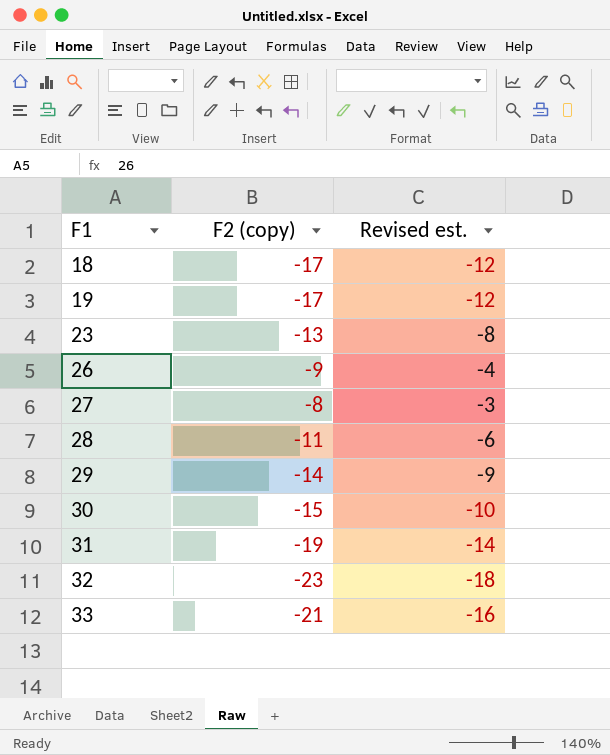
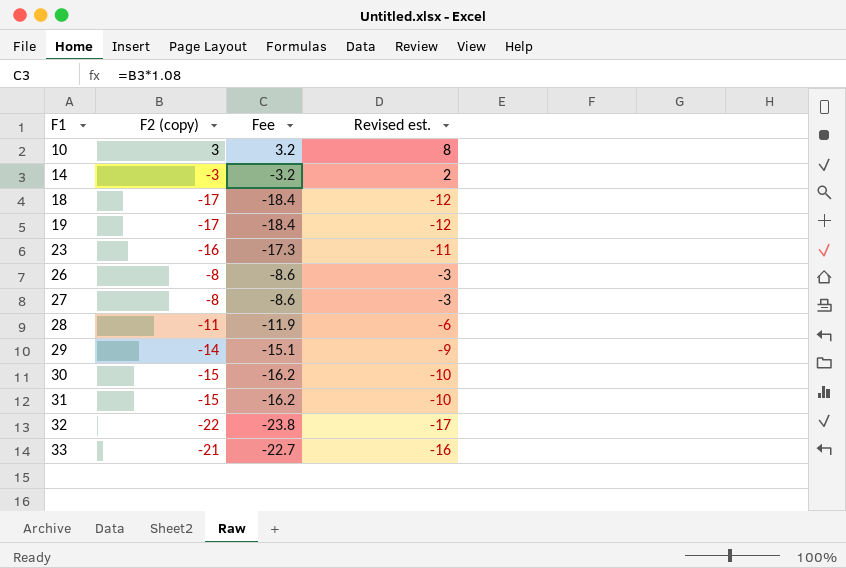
column Fee | formula: none -> [F2 (copy)] * 1.08
row 10: none -> 3 | 3.2 | 8
row 14: none -> -3 | -3.2 | 2
23 | F2 (copy): -13 -> -16
23 | Revised est.: -8 -> -11
26 | F2 (copy): -9 -> -8
26 | Revised est.: -4 -> -3
31 | F2 (copy): -19 -> -15
31 | Revised est.: -14 -> -10
32 | F2 (copy): -23 -> -22
32 | Revised est.: -18 -> -17

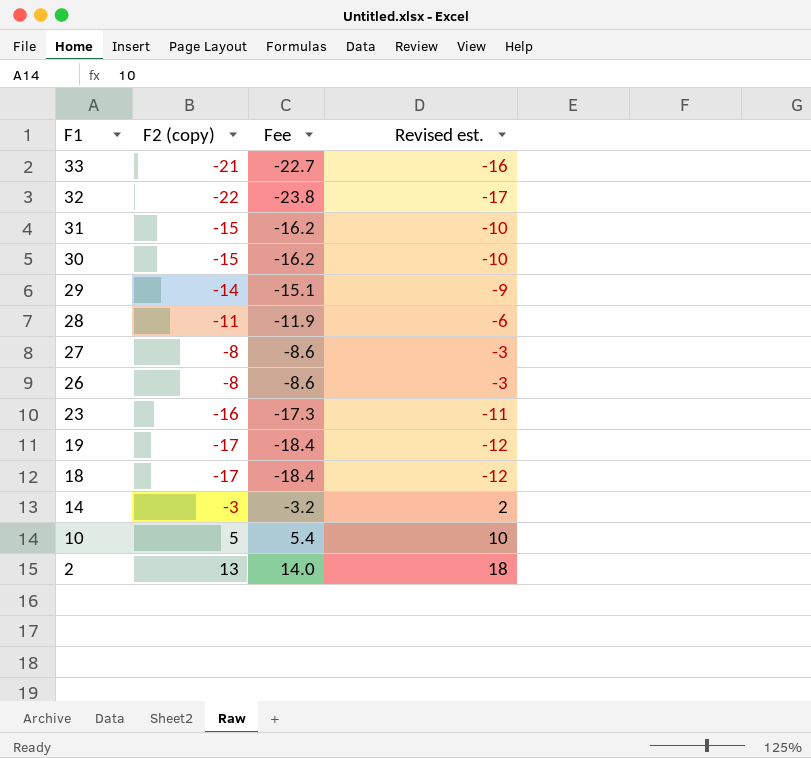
row order: F1 ascending -> F1 descending
10 | F2 (copy): 3 -> 5
10 | Fee: 3.2 -> 5.4
10 | Revised est.: 8 -> 10
row 2: none -> 13 | 14.0 | 18

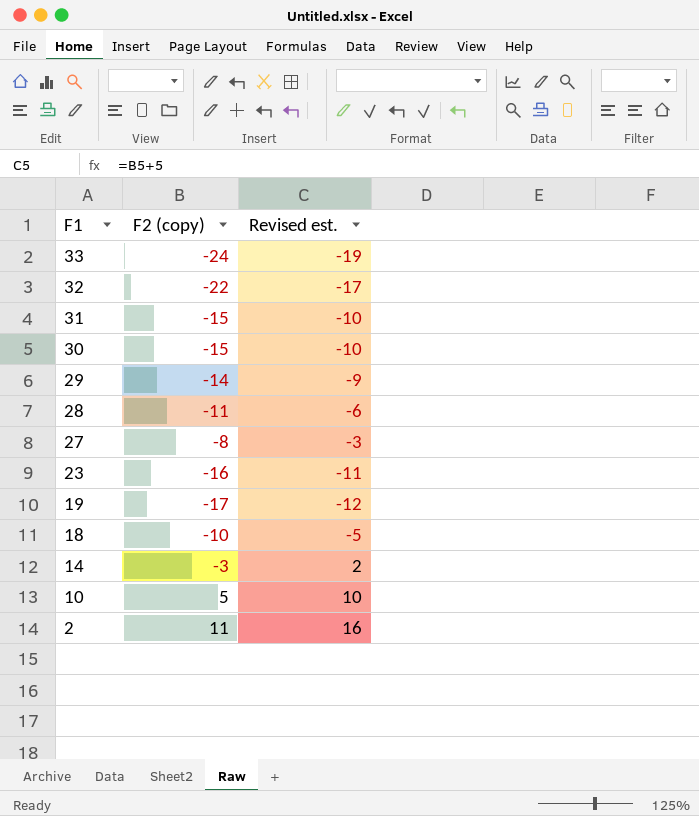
column Fee | formula: [F2 (copy)] * 1.08 -> none
row 26: -8 | -8.6 | -3 -> none
33 | F2 (copy): -21 -> -24
33 | Revised est.: -16 -> -19
18 | F2 (copy): -17 -> -10
18 | Revised est.: -12 -> -5
2 | F2 (copy): 13 -> 11
2 | Revised est.: 18 -> 16

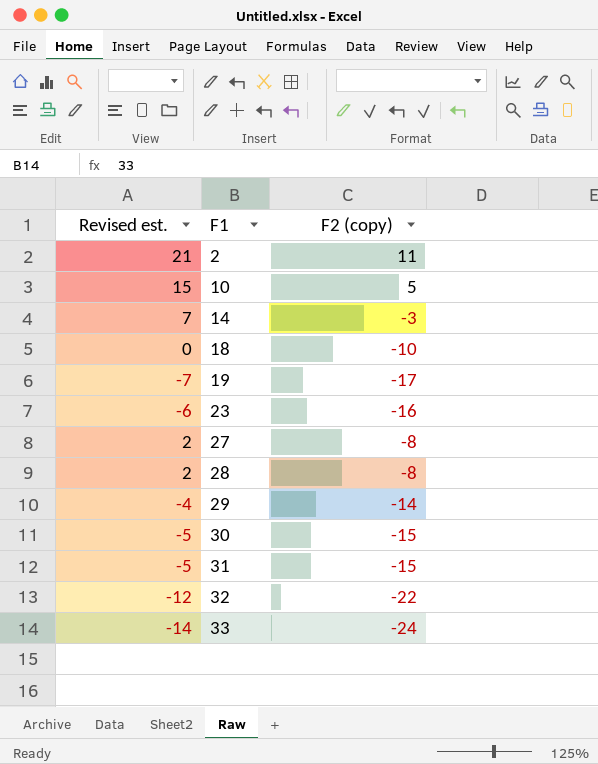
row order: F1 descending -> F1 ascending
column Revised est. | formula: [F2 (copy)] + 5 -> [F2 (copy)] + 10
column Revised est. | position: 3 -> 1
28 | F2 (copy): -11 -> -8

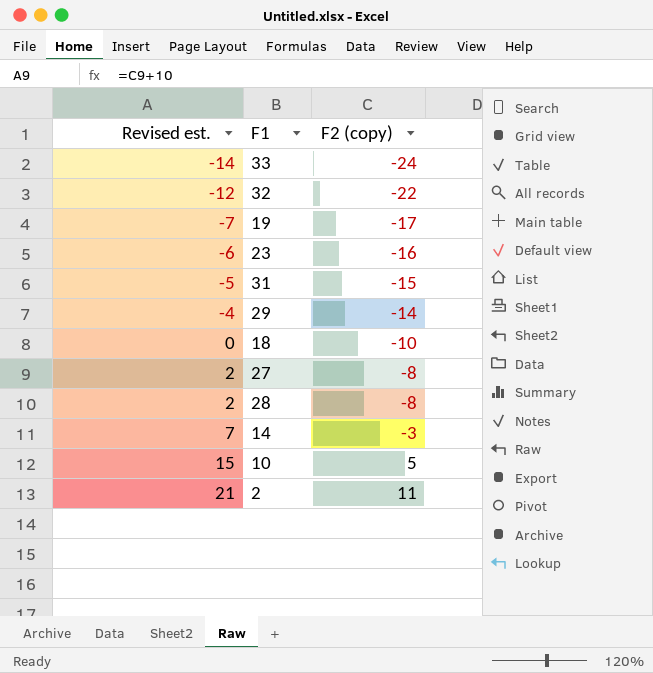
row order: F1 ascending -> Revised est. ascending
row 30: -5 | -15 -> none

